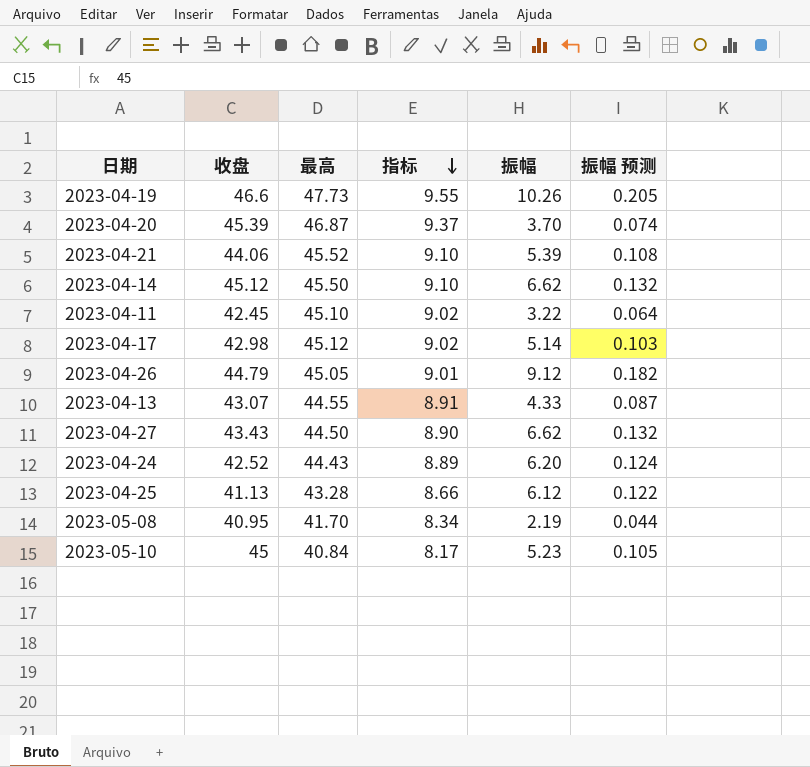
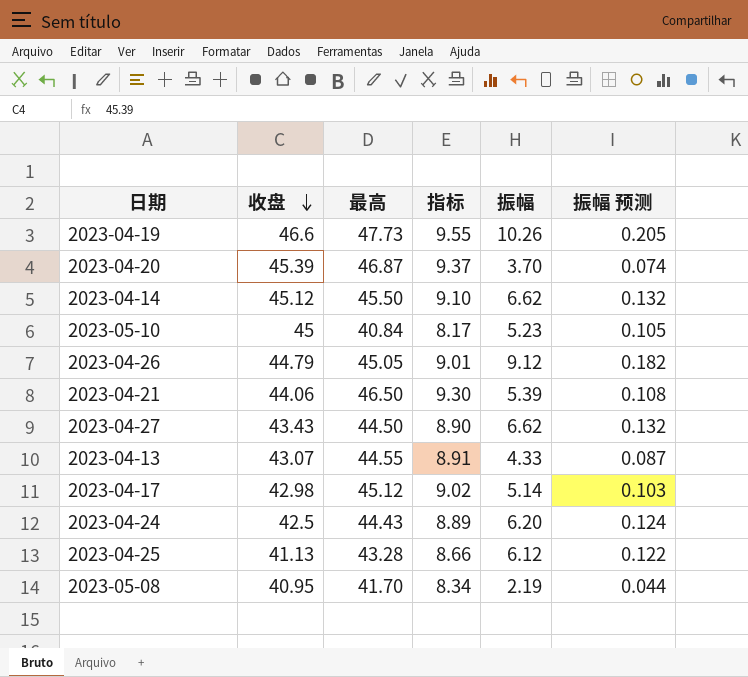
row order: 指标 descending -> 收盘 descending
row 2023-04-11: 42.45 | 45.10 | 9.02 | 3.22 | 0.064 -> none
2023-04-21 | 最高: 45.52 -> 46.50
2023-04-21 | 指标: 9.10 -> 9.30
2023-04-24 | 收盘: 42.52 -> 42.5

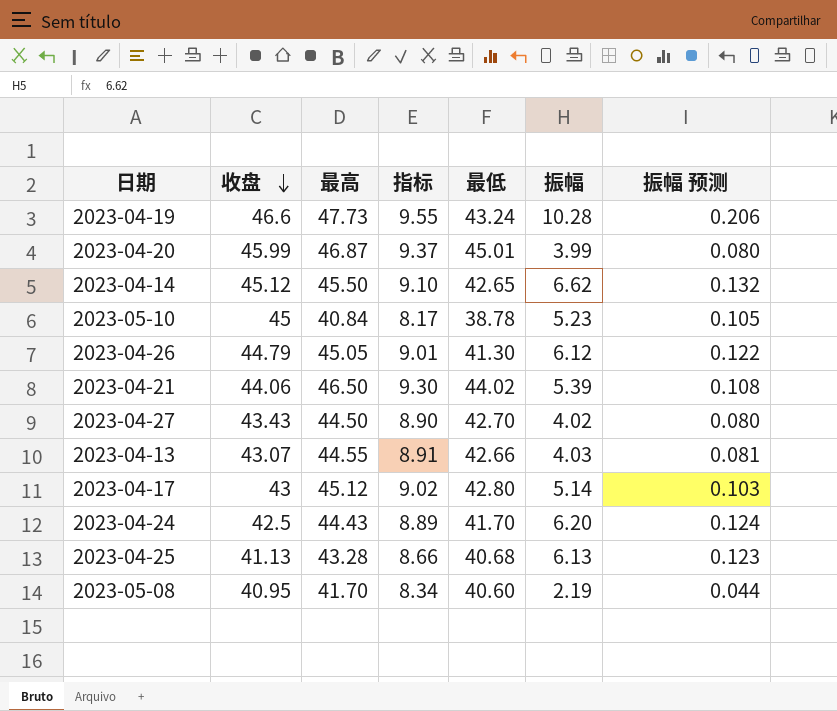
column 最低 | position: none -> 5
2023-04-19 | 振幅: 10.26 -> 10.28
2023-04-19 | 振幅 预测: 0.205 -> 0.206
2023-04-20 | 收盘: 45.39 -> 45.99
2023-04-20 | 振幅: 3.70 -> 3.99
2023-04-20 | 振幅 预测: 0.074 -> 0.080
2023-04-26 | 振幅: 9.12 -> 6.12
2023-04-26 | 振幅 预测: 0.182 -> 0.122
2023-04-27 | 振幅: 6.62 -> 4.02
2023-04-27 | 振幅 预测: 0.132 -> 0.080
2023-04-13 | 振幅: 4.33 -> 4.03
2023-04-13 | 振幅 预测: 0.087 -> 0.081
2023-04-17 | 收盘: 42.98 -> 43
2023-04-25 | 振幅: 6.12 -> 6.13
2023-04-25 | 振幅 预测: 0.122 -> 0.123

